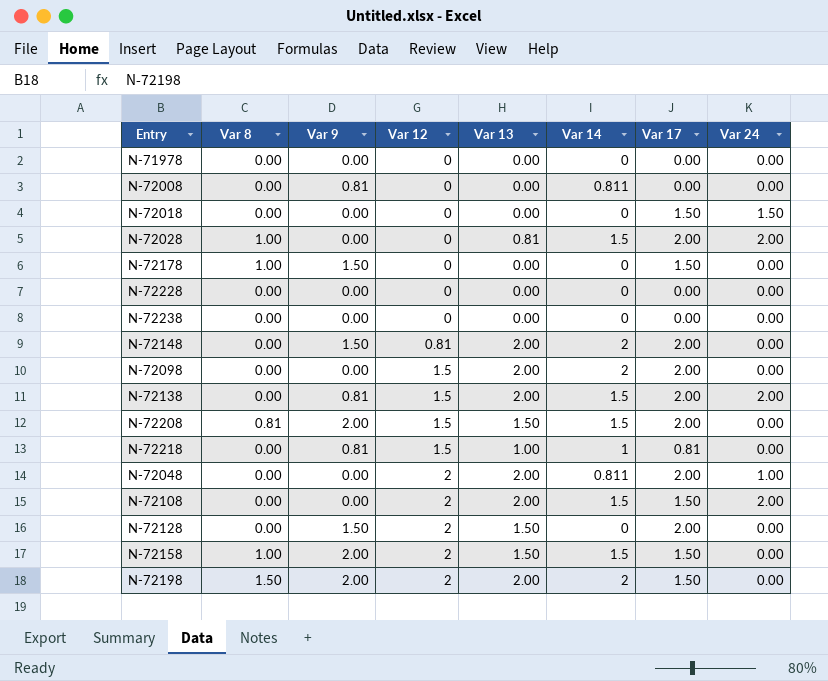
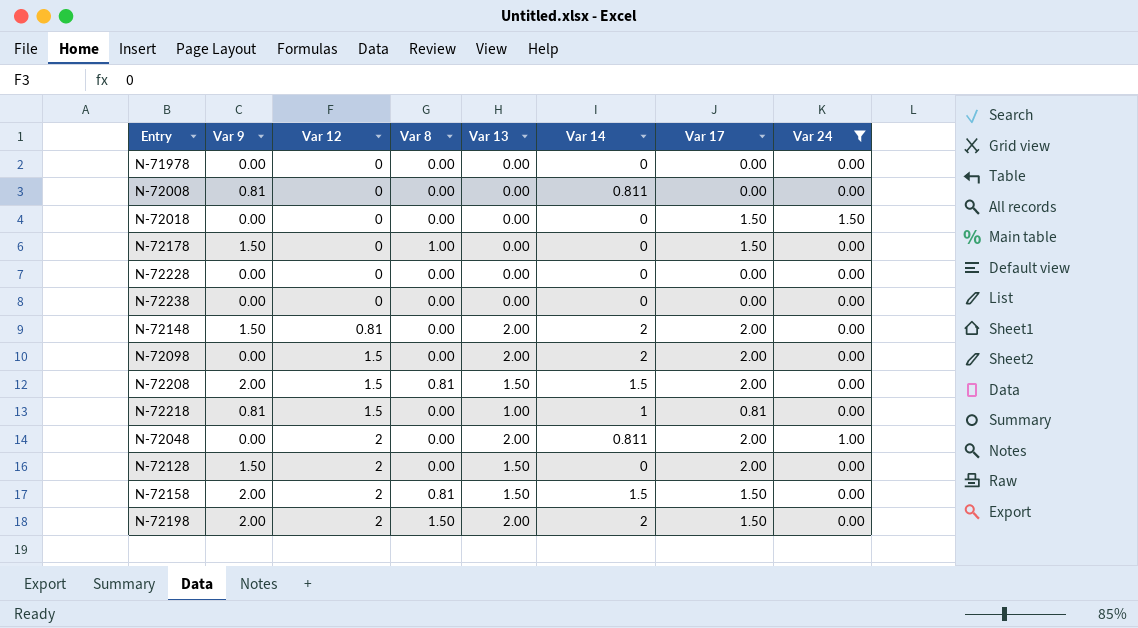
filter: none -> Var 24 != 2.00
column Var 8 | position: 2 -> 4
N-72158 | Var 8: 1.00 -> 0.81

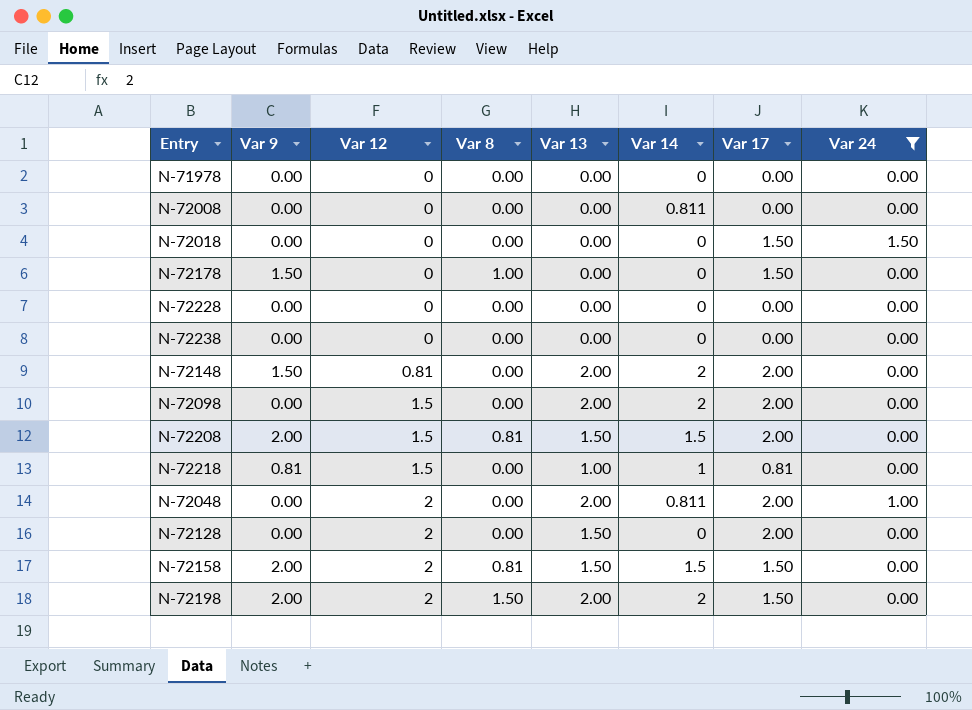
N-72008 | Var 9: 0.81 -> 0.00
N-72128 | Var 9: 1.50 -> 0.00

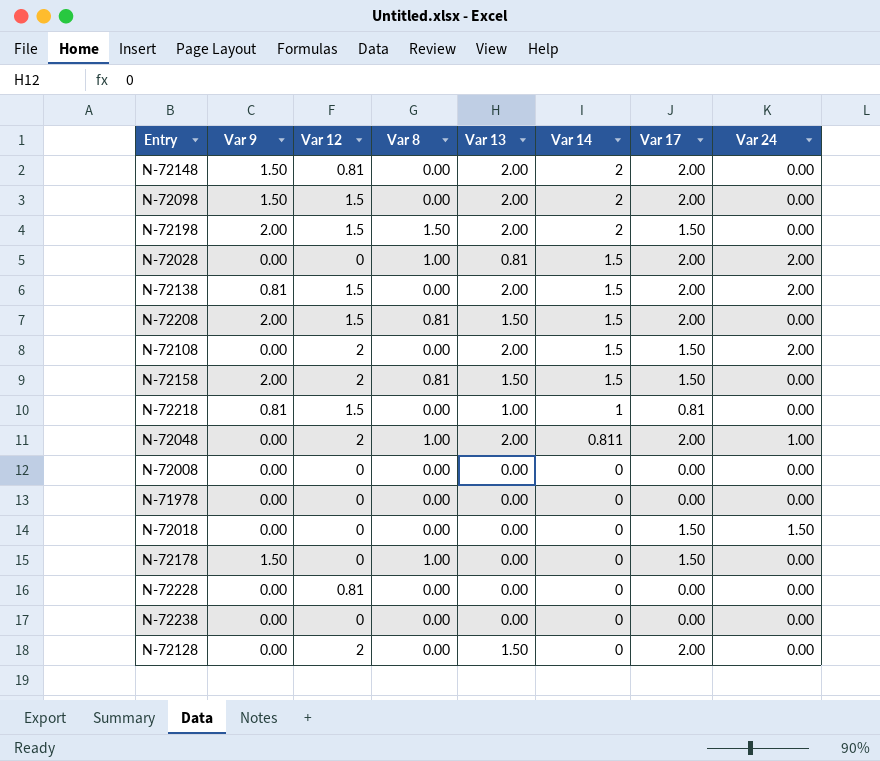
filter: Var 24 != 2.00 -> none
row order: Var 12 ascending -> Var 14 descending
N-72098 | Var 9: 0.00 -> 1.50
N-72198 | Var 12: 2 -> 1.5
N-72048 | Var 8: 0.00 -> 1.00
N-72008 | Var 14: 0.811 -> 0
N-72228 | Var 12: 0 -> 0.81

